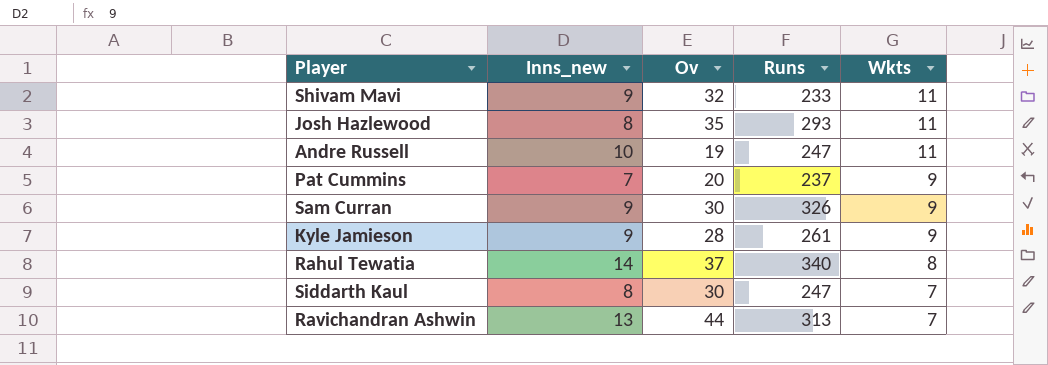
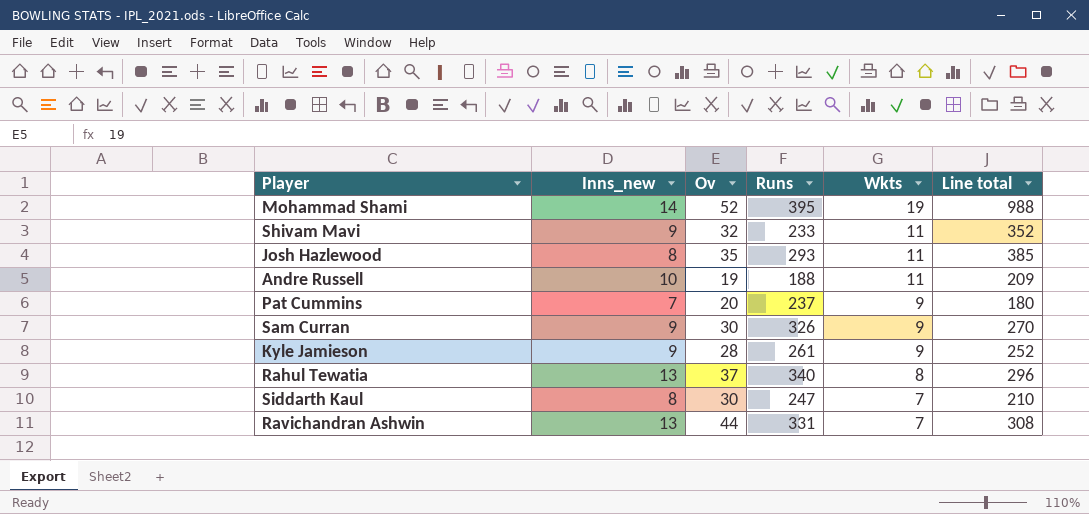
column Line total | formula: none -> [Ov] * [Wkts]
row Mohammad Shami: none -> 14 | 52 | 395 | 19 | 988
Andre Russell | Runs: 247 -> 188
Rahul Tewatia | Inns_new: 14 -> 13
Ravichandran Ashwin | Runs: 313 -> 331

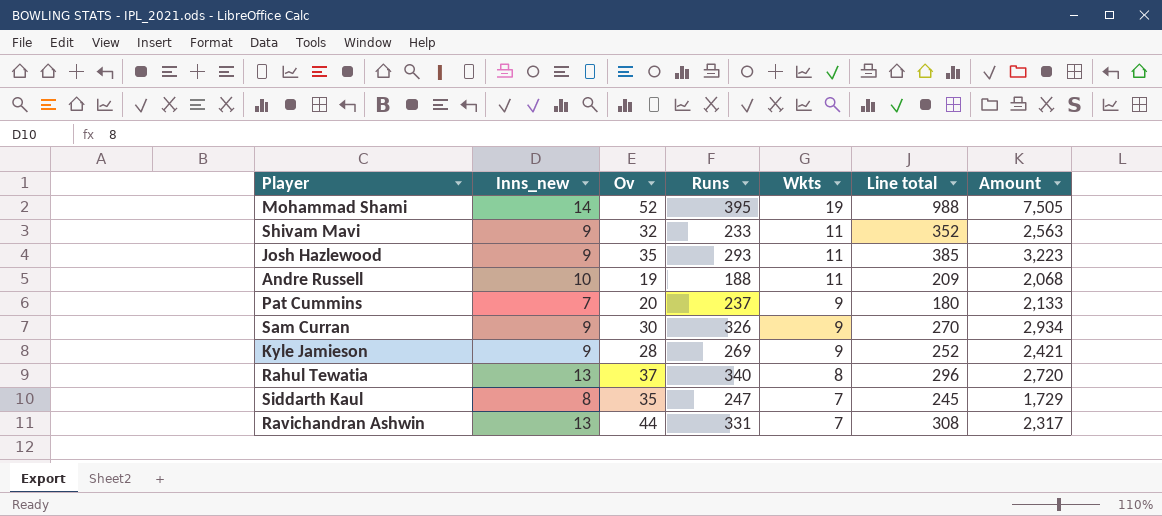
column Amount | formula: none -> [Runs] * [Wkts]
Josh Hazlewood | Inns_new: 8 -> 9
Kyle Jamieson | Runs: 261 -> 269
Siddarth Kaul | Ov: 30 -> 35
Siddarth Kaul | Line total: 210 -> 245

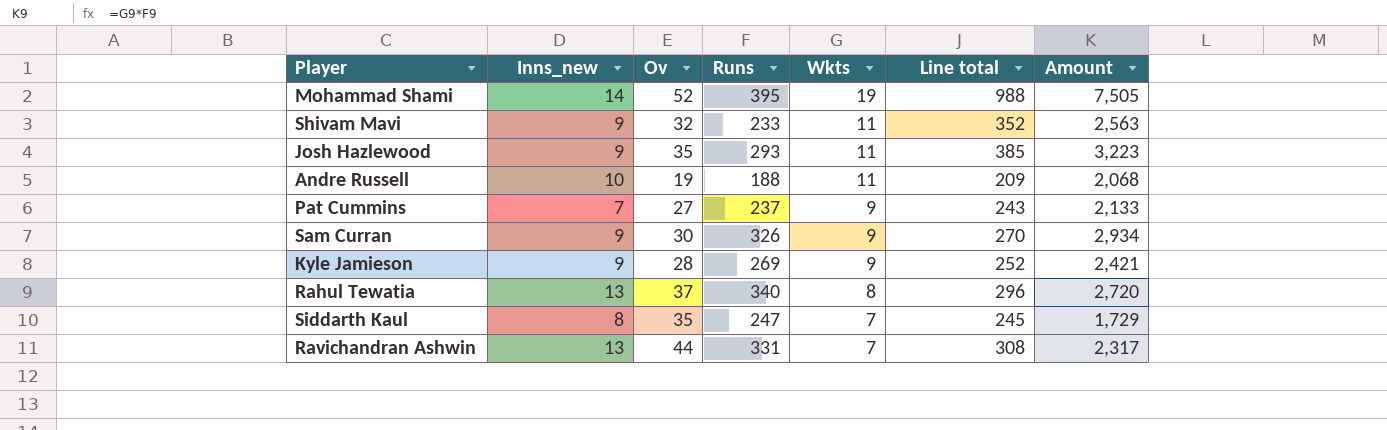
Pat Cummins | Ov: 20 -> 27
Pat Cummins | Line total: 180 -> 243

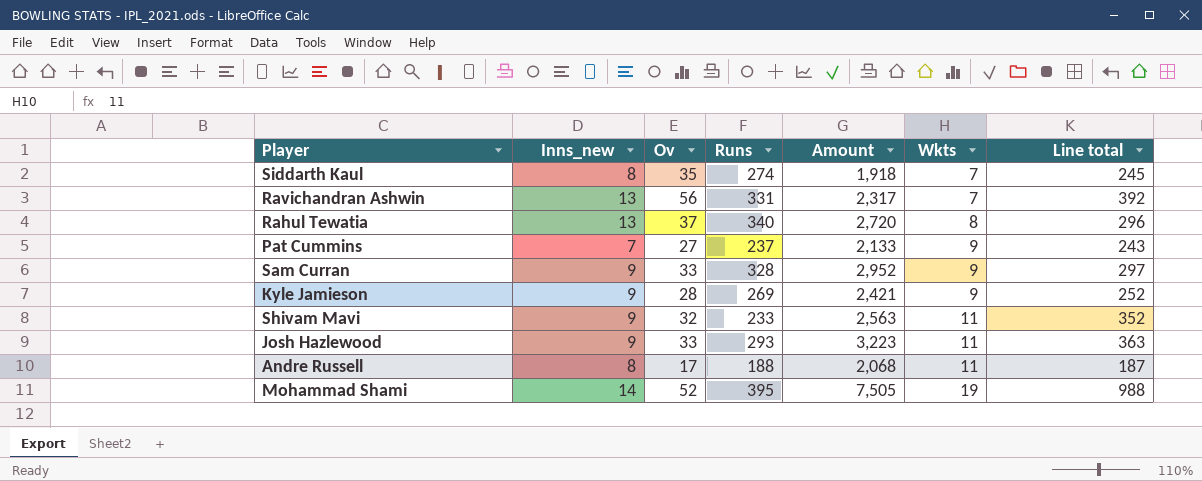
row order: Wkts descending -> Wkts ascending
column Amount | position: 7 -> 5
Siddarth Kaul | Runs: 247 -> 274
Siddarth Kaul | Amount: 1,729 -> 1,918
Ravichandran Ashwin | Ov: 44 -> 56
Ravichandran Ashwin | Line total: 308 -> 392
Sam Curran | Ov: 30 -> 33
Sam Curran | Runs: 326 -> 328
Sam Curran | Amount: 2,934 -> 2,952
Sam Curran | Line total: 270 -> 297
Josh Hazlewood | Ov: 35 -> 33
Josh Hazlewood | Line total: 385 -> 363
Andre Russell | Inns_new: 10 -> 8
Andre Russell | Ov: 19 -> 17
Andre Russell | Line total: 209 -> 187

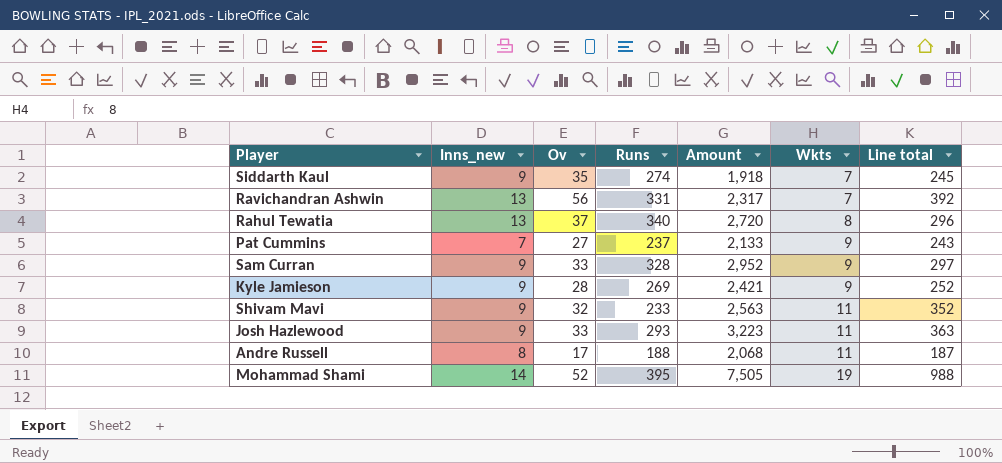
Siddarth Kaul | Inns_new: 8 -> 9

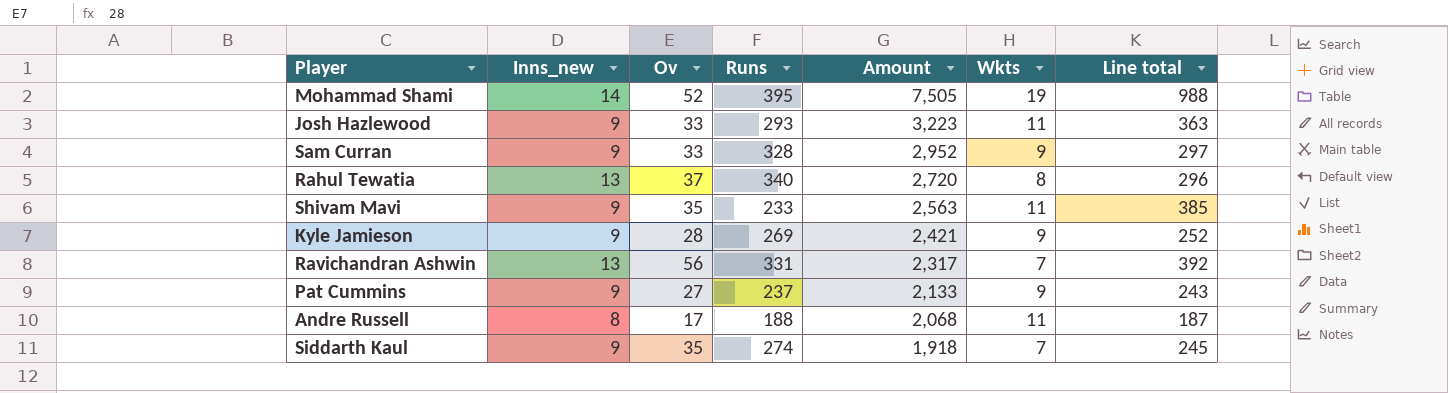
row order: Wkts ascending -> Amount descending
Shivam Mavi | Ov: 32 -> 35
Shivam Mavi | Line total: 352 -> 385
Pat Cummins | Inns_new: 7 -> 9

